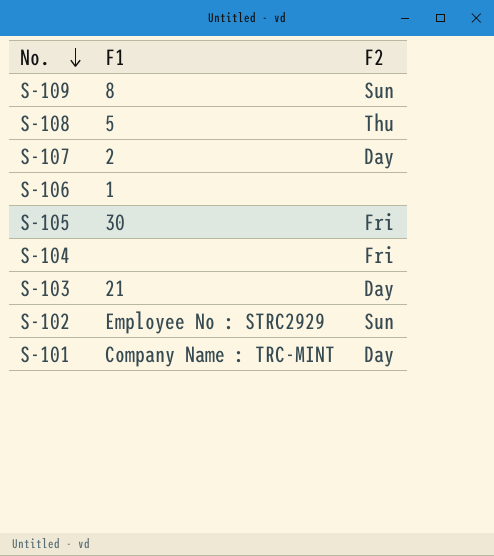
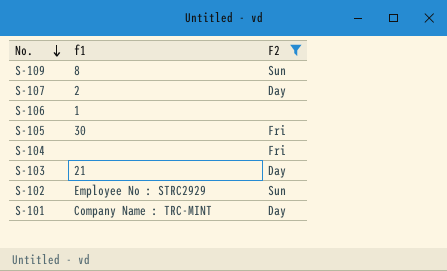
filter: none -> F2 != Thu
column name: F1 -> f1

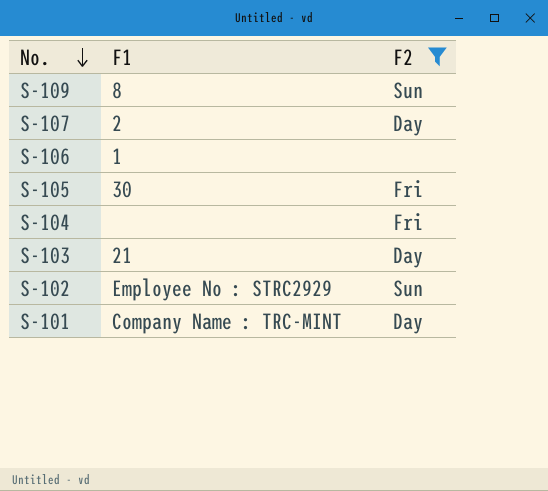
column name: f1 -> F1

